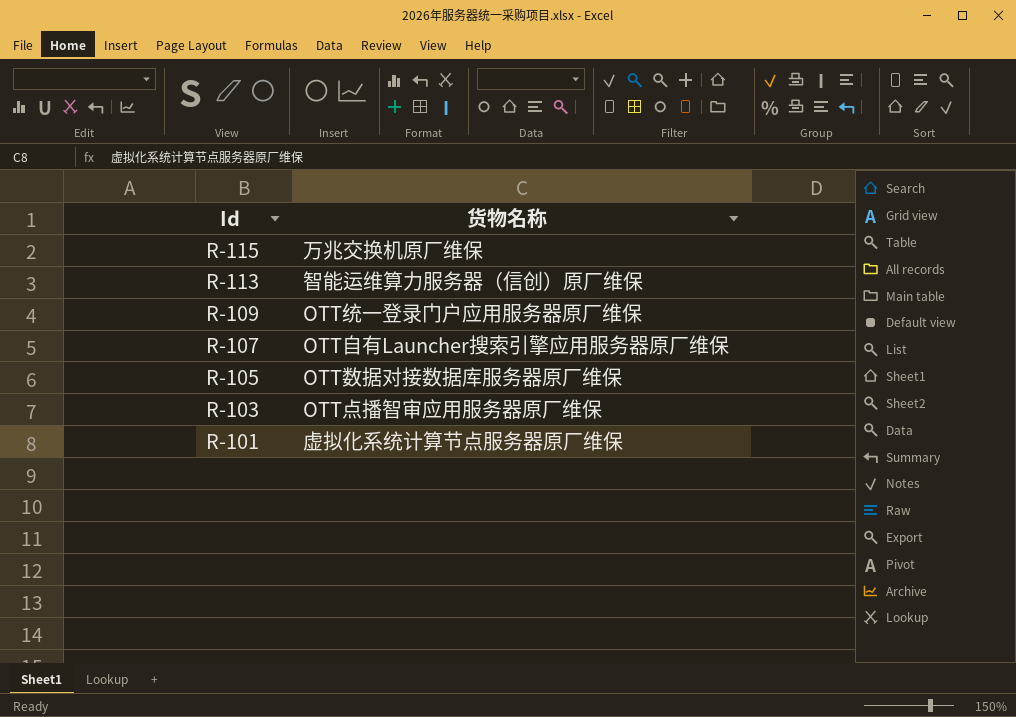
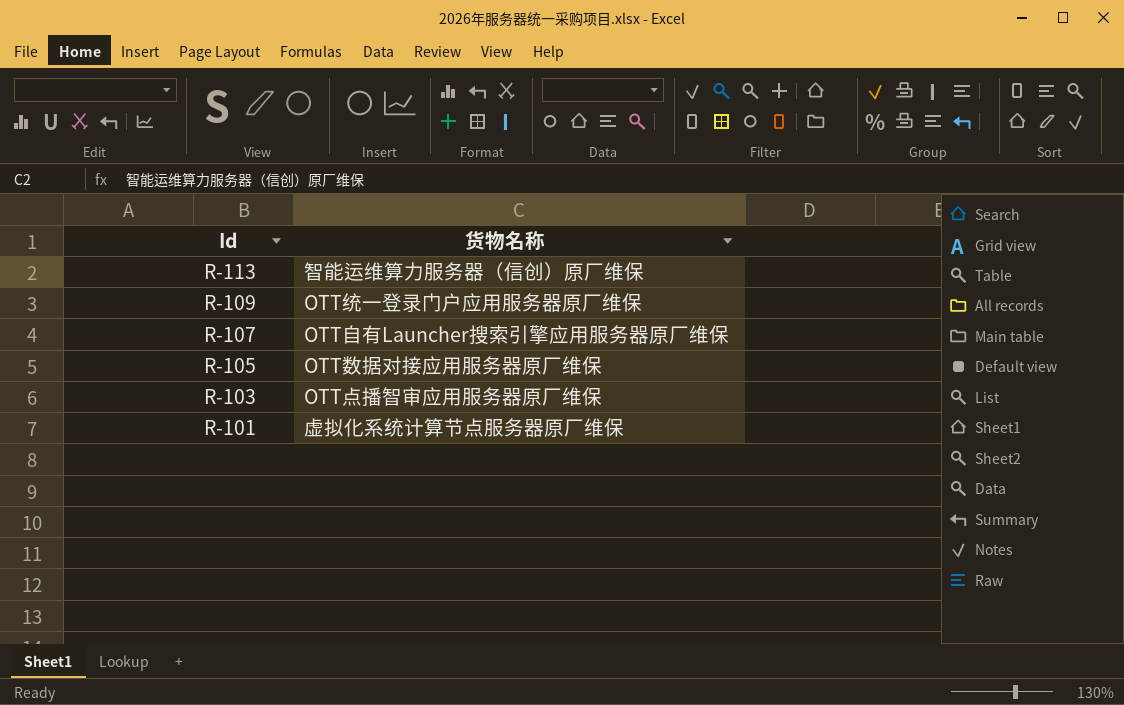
row R-115: 万兆交换机原厂维保 -> none
R-105 | 货物名称: OTT数据对接数据库服务器原厂维保 -> OTT数据对接应用服务器原厂维保

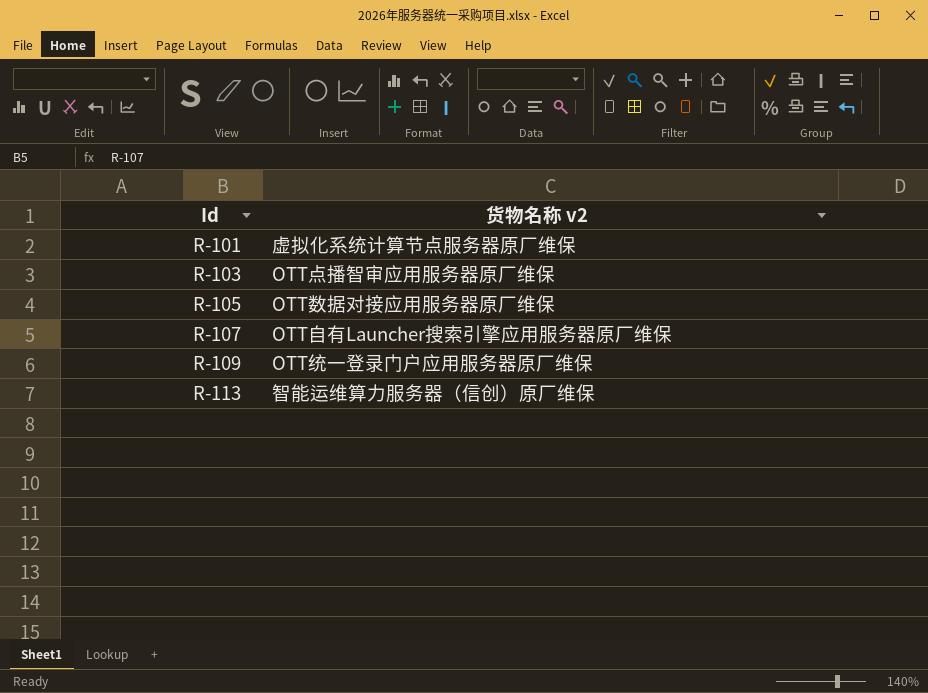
row order: Id descending -> Id ascending
column name: 货物名称 -> 货物名称 v2

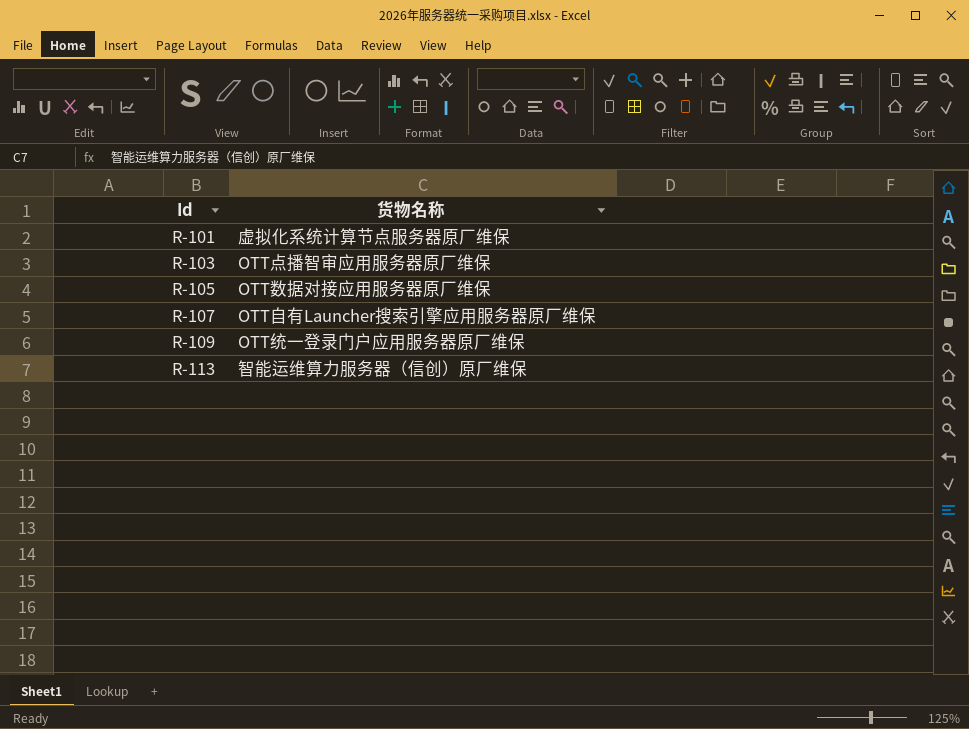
column name: 货物名称 v2 -> 货物名称

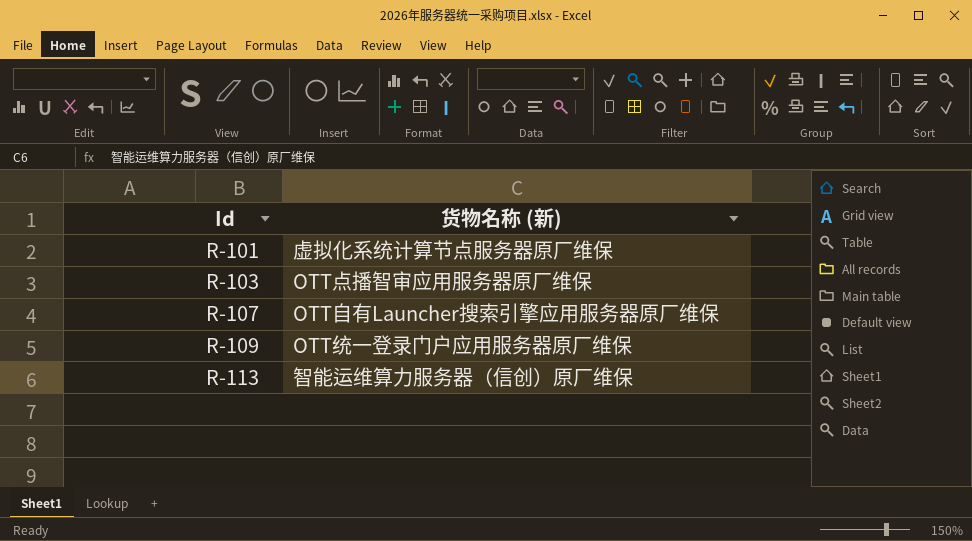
column name: 货物名称 -> 货物名称 (新)
row R-105: OTT数据对接应用服务器原厂维保 -> none

